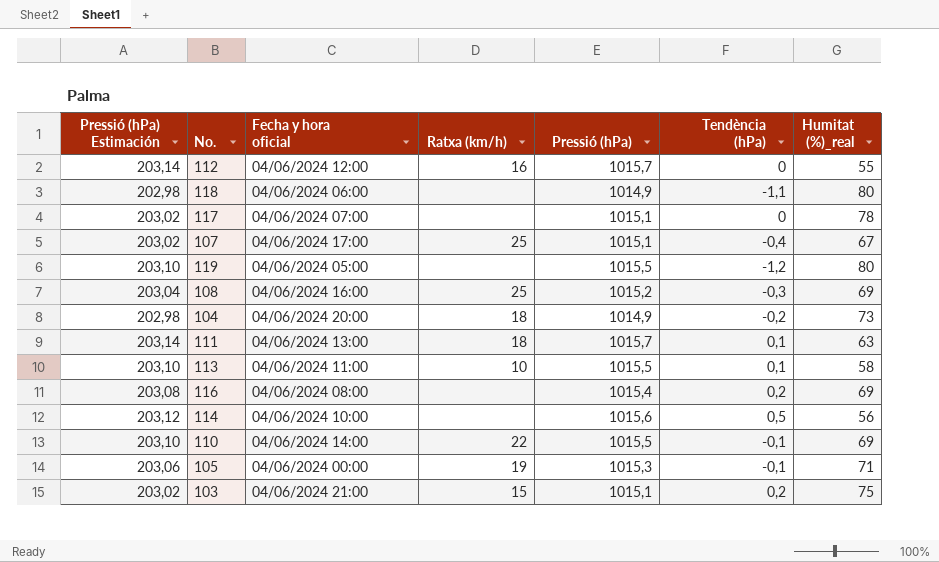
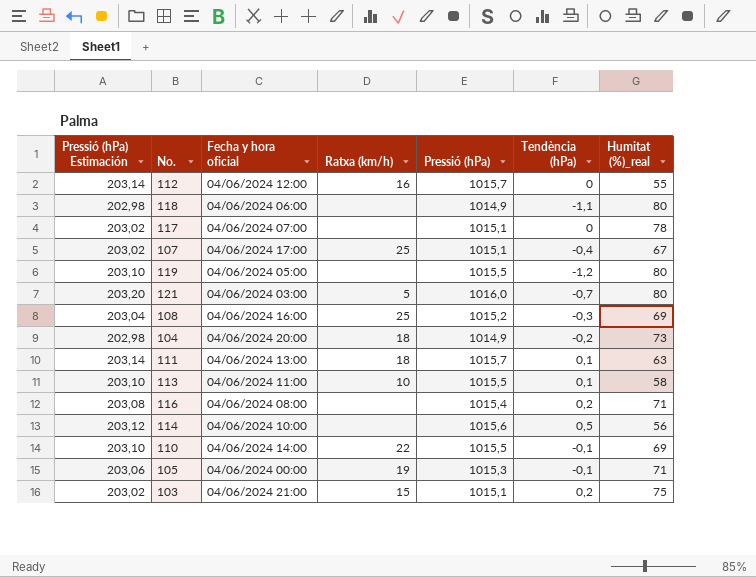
row 121: none -> 203,20 | 04/06/2024 03:00 | 5 | 1016,0 | -0,7 | 80
116 | Humitat (%)_real: 69 -> 71

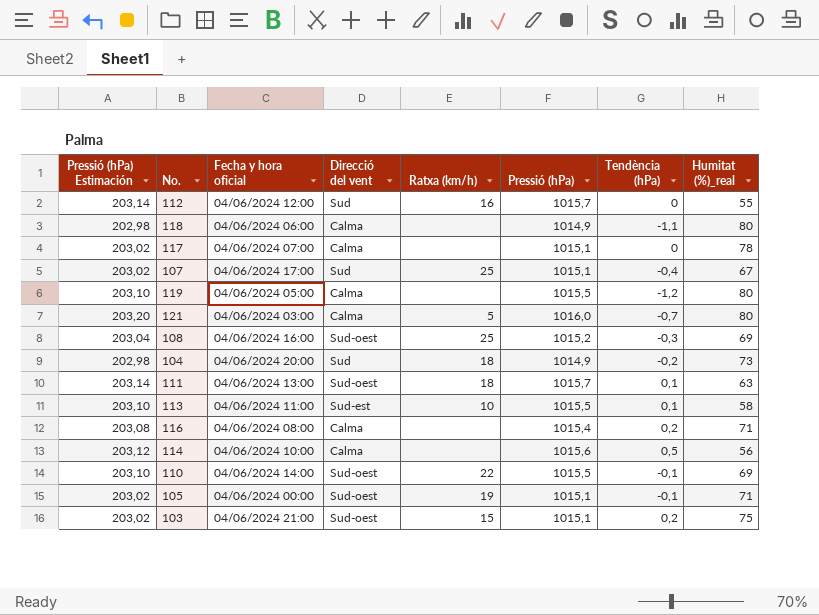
column Direcció del vent | position: none -> 4
105 | Pressió (hPa) Estimación: 203,06 -> 203,02
105 | Pressió (hPa): 1015,3 -> 1015,1

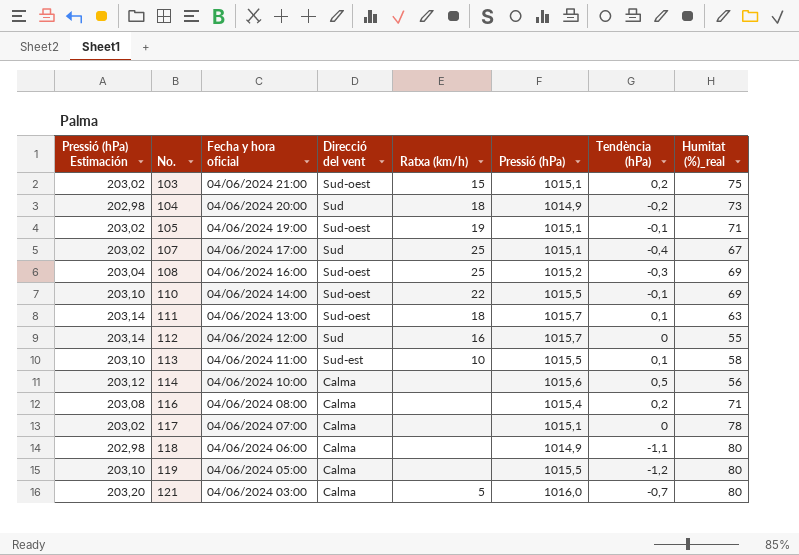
row order: none -> No. ascending
105 | Fecha y hora oficial: 04/06/2024 00:00 -> 04/06/2024 19:00

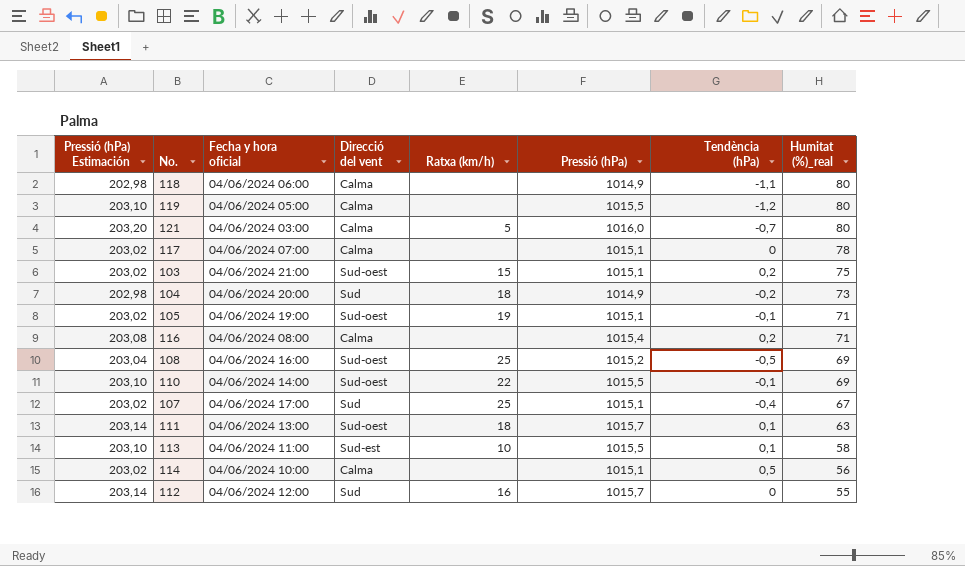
row order: No. ascending -> Humitat (%)_real descending
108 | Tendència (hPa): -0,3 -> -0,5
114 | Pressió (hPa) Estimación: 203,12 -> 203,02
114 | Pressió (hPa): 1015,6 -> 1015,1

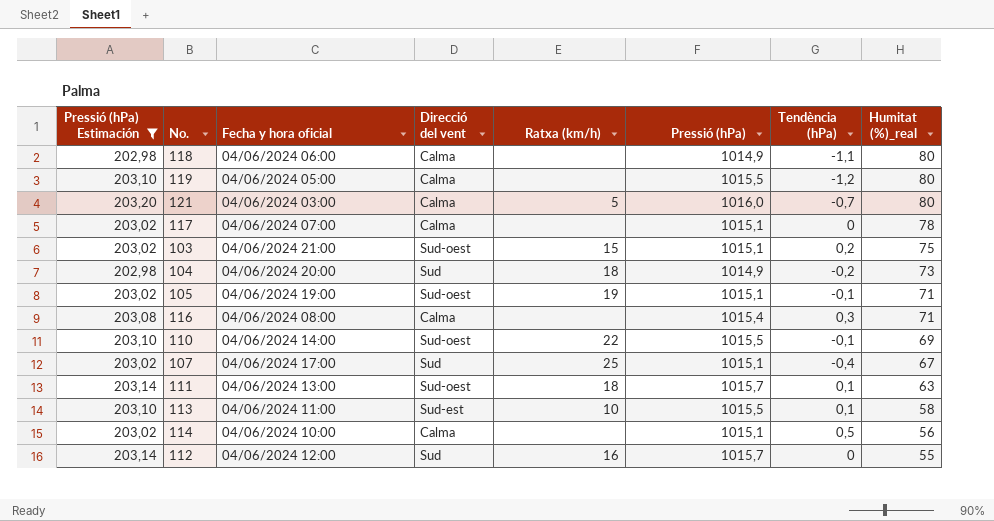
filter: none -> Pressió (hPa) Estimación != 203,04
116 | Tendència (hPa): 0,2 -> 0,3

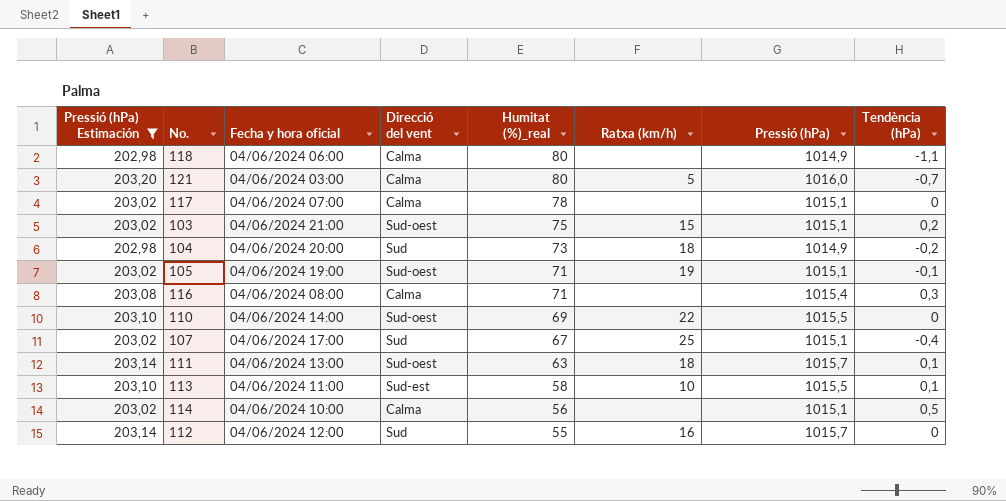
column Humitat (%)_real | position: 8 -> 5
row 119: 203,10 | 04/06/2024 05:00 | Calma | none | 1015,5 | -1,2 | 80 -> none
110 | Tendència (hPa): -0,1 -> 0

